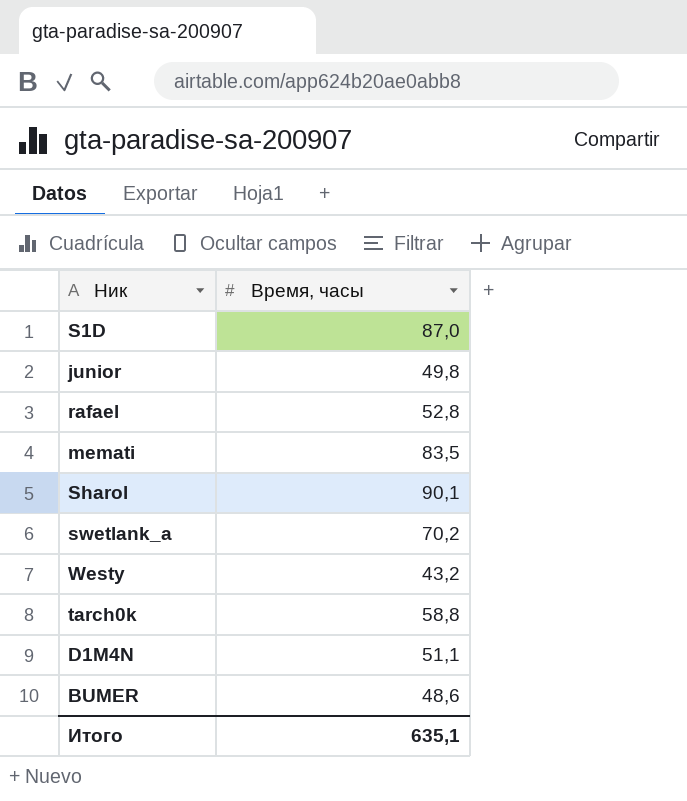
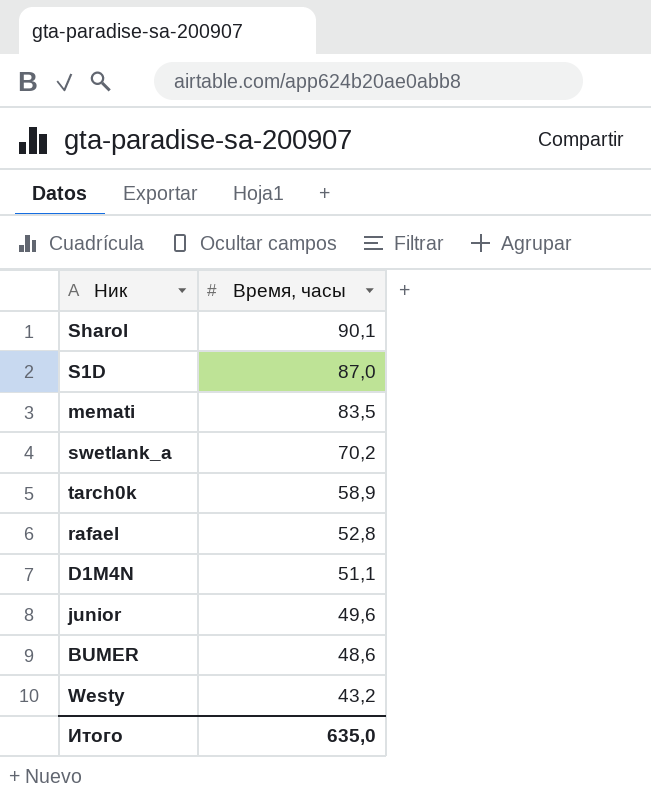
row order: none -> Время, часы descending
tarch0k | Время, часы: 58,8 -> 58,9
junior | Время, часы: 49,8 -> 49,6
Итого | Время, часы: 635,1 -> 635,0

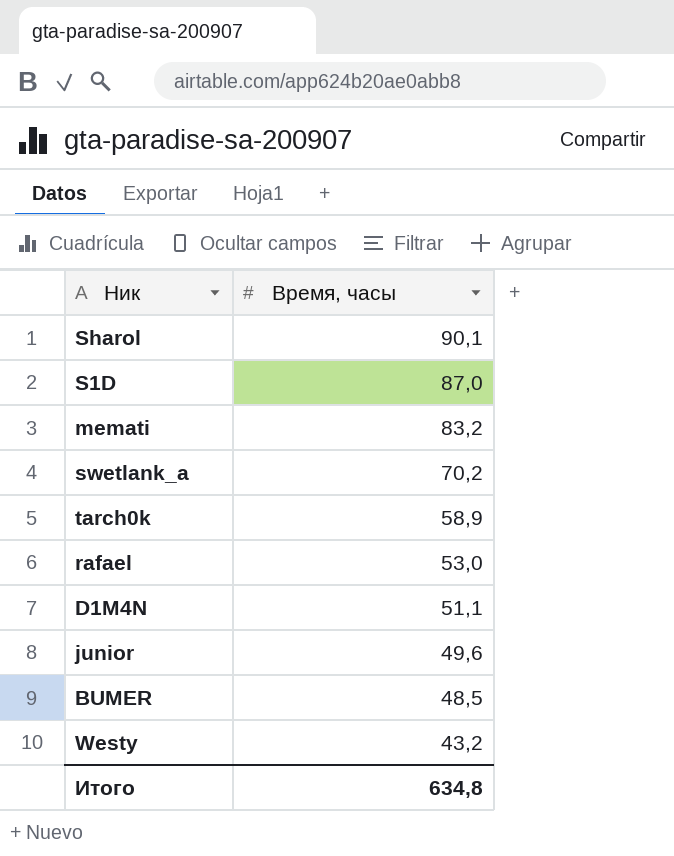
memati | Время, часы: 83,5 -> 83,2
rafael | Время, часы: 52,8 -> 53,0
BUMER | Время, часы: 48,6 -> 48,5
Итого | Время, часы: 635,0 -> 634,8

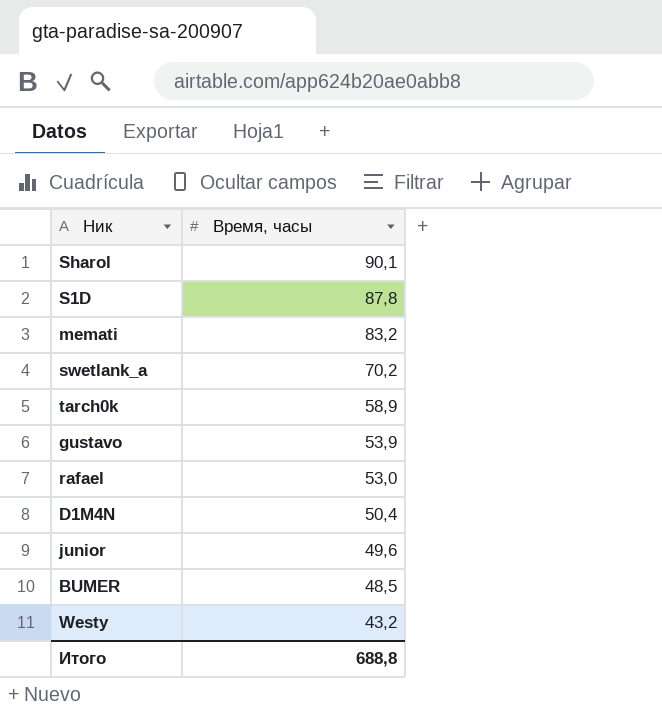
S1D | Время, часы: 87,0 -> 87,8
row gustavo: none -> 53,9
D1M4N | Время, часы: 51,1 -> 50,4
Итого | Время, часы: 634,8 -> 688,8

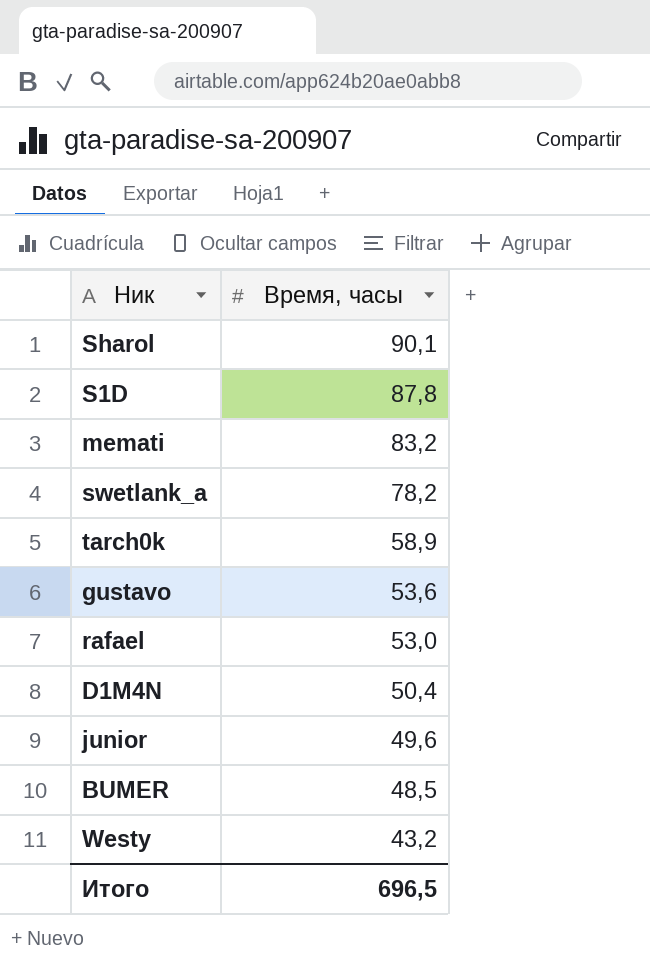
swetlank_a | Время, часы: 70,2 -> 78,2
gustavo | Время, часы: 53,9 -> 53,6
Итого | Время, часы: 688,8 -> 696,5

